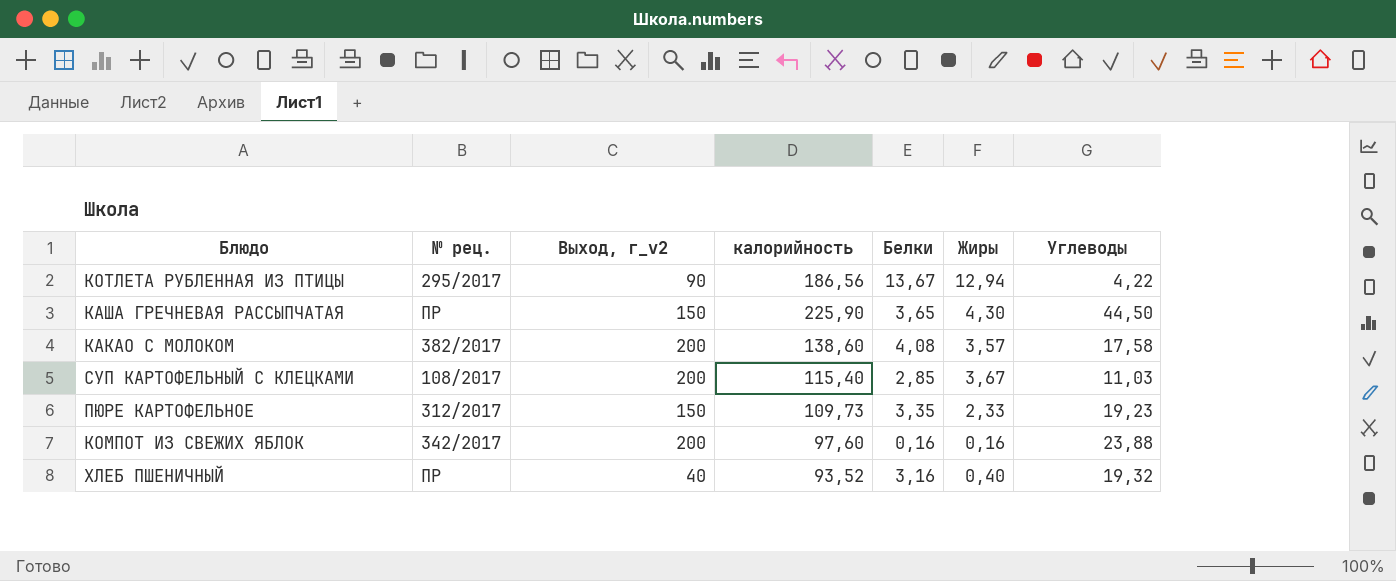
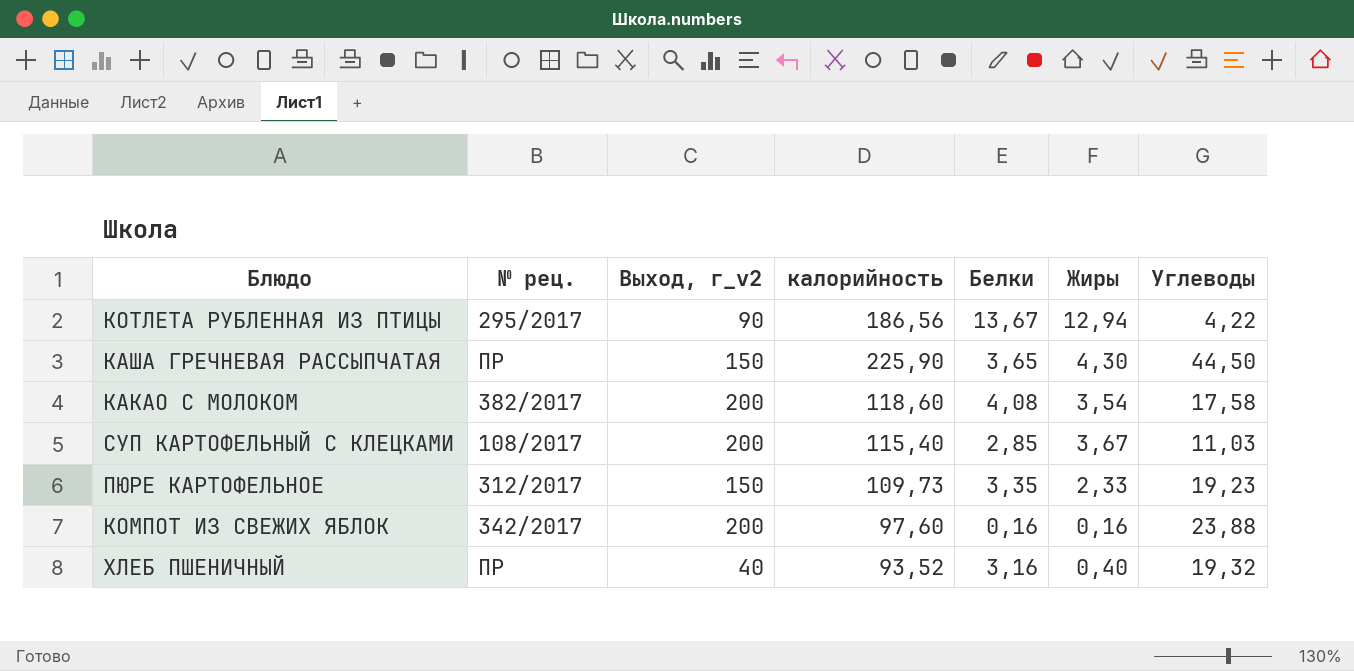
КАКАО С МОЛОКОМ | калорийность: 138,60 -> 118,60
КАКАО С МОЛОКОМ | Жиры: 3,57 -> 3,54

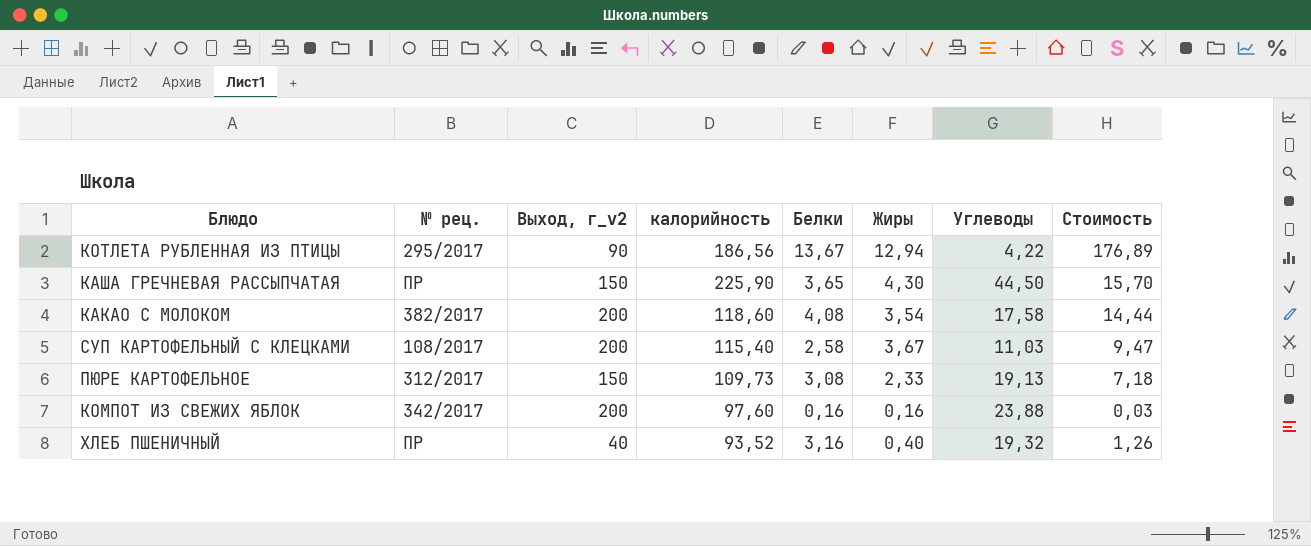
column Стоимость | formula: none -> [Белки] * [Жиры]
СУП КАРТОФЕЛЬНЫЙ С КЛЕЦКАМИ | Белки: 2,85 -> 2,58
ПЮРЕ КАРТОФЕЛЬНОЕ | Белки: 3,35 -> 3,08
ПЮРЕ КАРТОФЕЛЬНОЕ | Углеводы: 19,23 -> 19,13

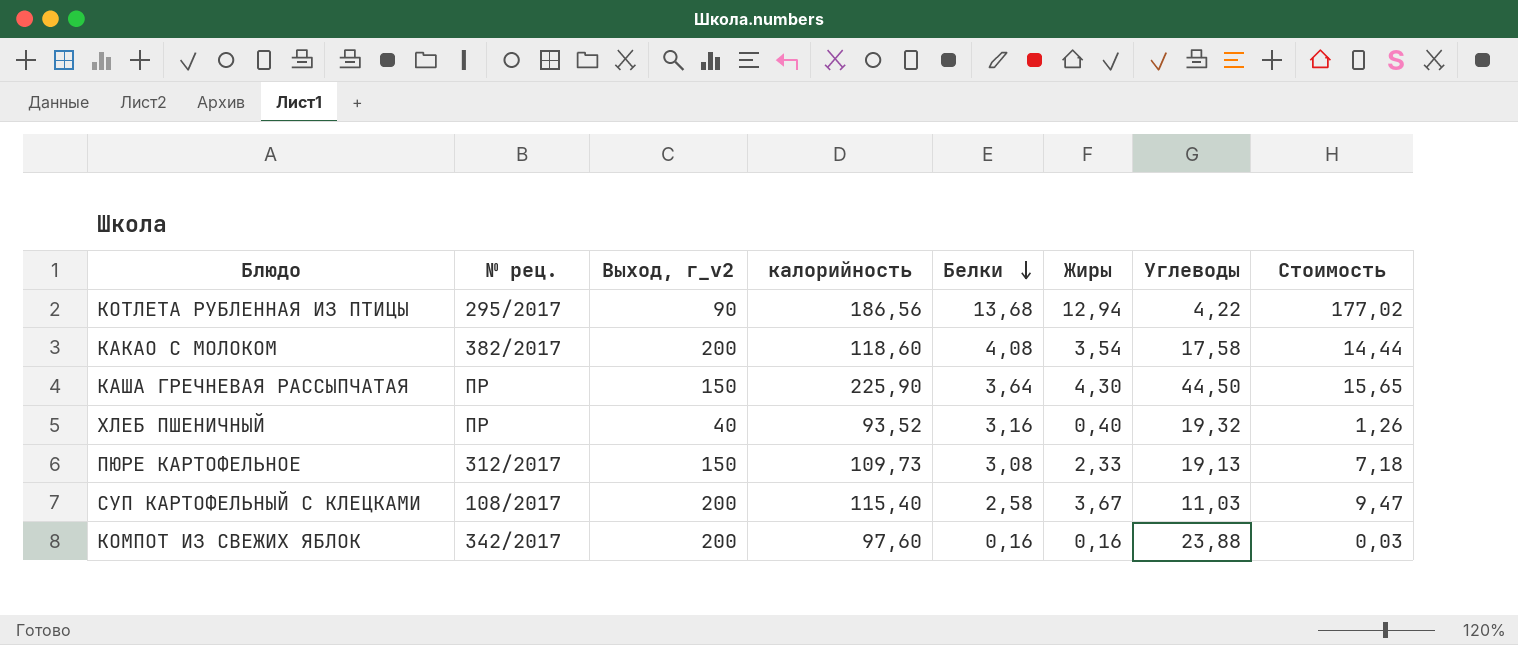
row order: none -> Белки descending
КОТЛЕТА РУБЛЕННАЯ ИЗ ПТИЦЫ | Белки: 13,67 -> 13,68
КОТЛЕТА РУБЛЕННАЯ ИЗ ПТИЦЫ | Стоимость: 176,89 -> 177,02
КАША ГРЕЧНЕВАЯ РАССЫПЧАТАЯ | Белки: 3,65 -> 3,64
КАША ГРЕЧНЕВАЯ РАССЫПЧАТАЯ | Стоимость: 15,70 -> 15,65

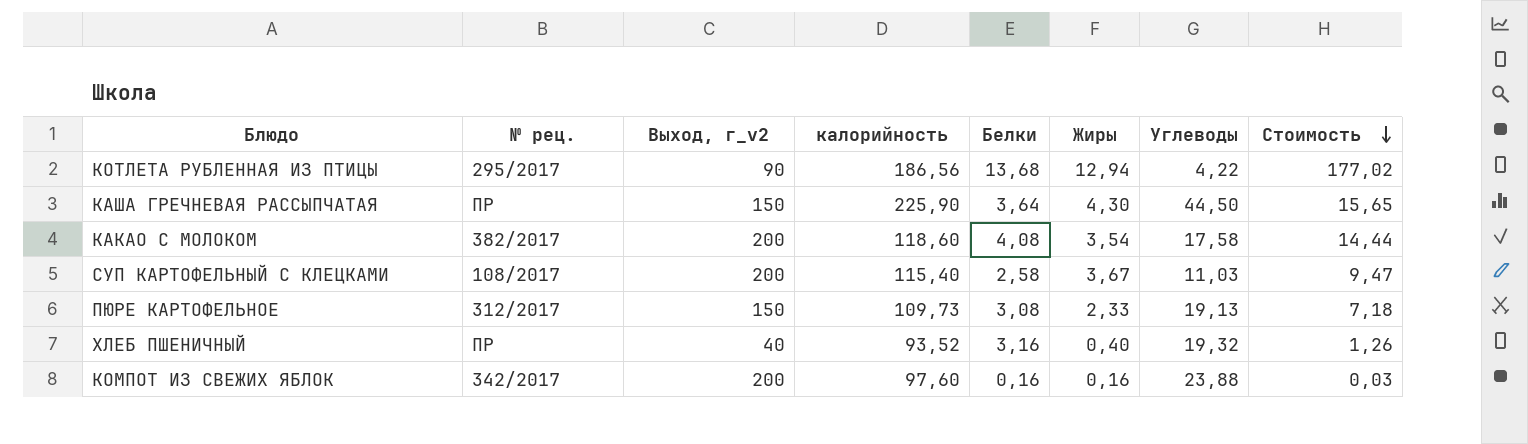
row order: Белки descending -> Стоимость descending

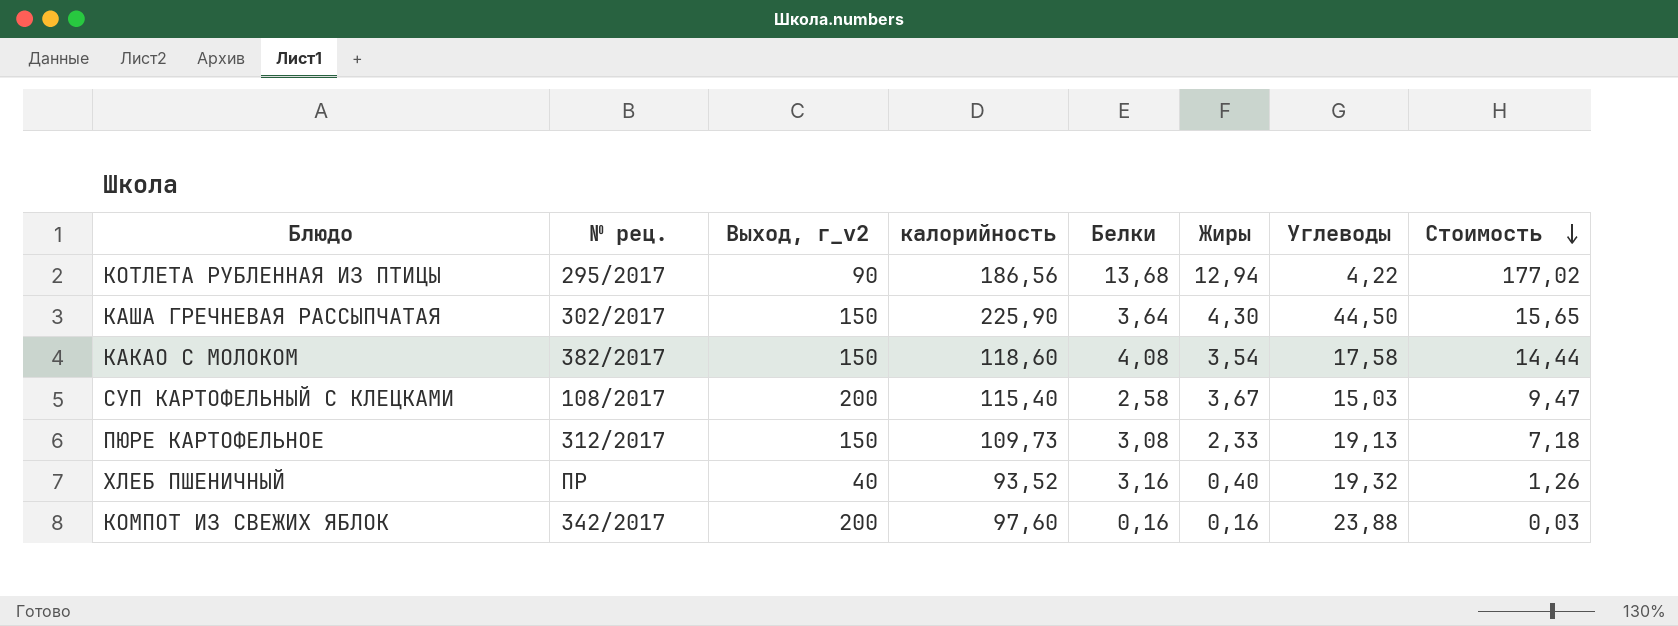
КАША ГРЕЧНЕВАЯ РАССЫПЧАТАЯ | № рец.: ПР -> 302/2017
КАКАО С МОЛОКОМ | Выход, г_v2: 200 -> 150
СУП КАРТОФЕЛЬНЫЙ С КЛЕЦКАМИ | Углеводы: 11,03 -> 15,03

